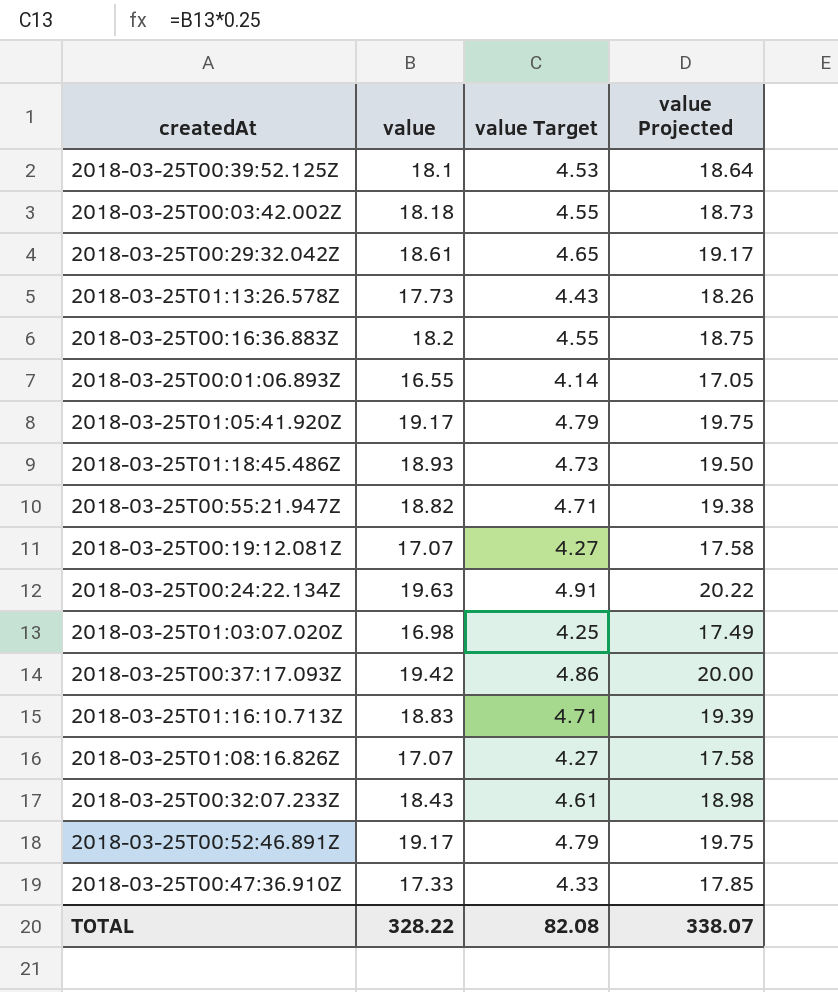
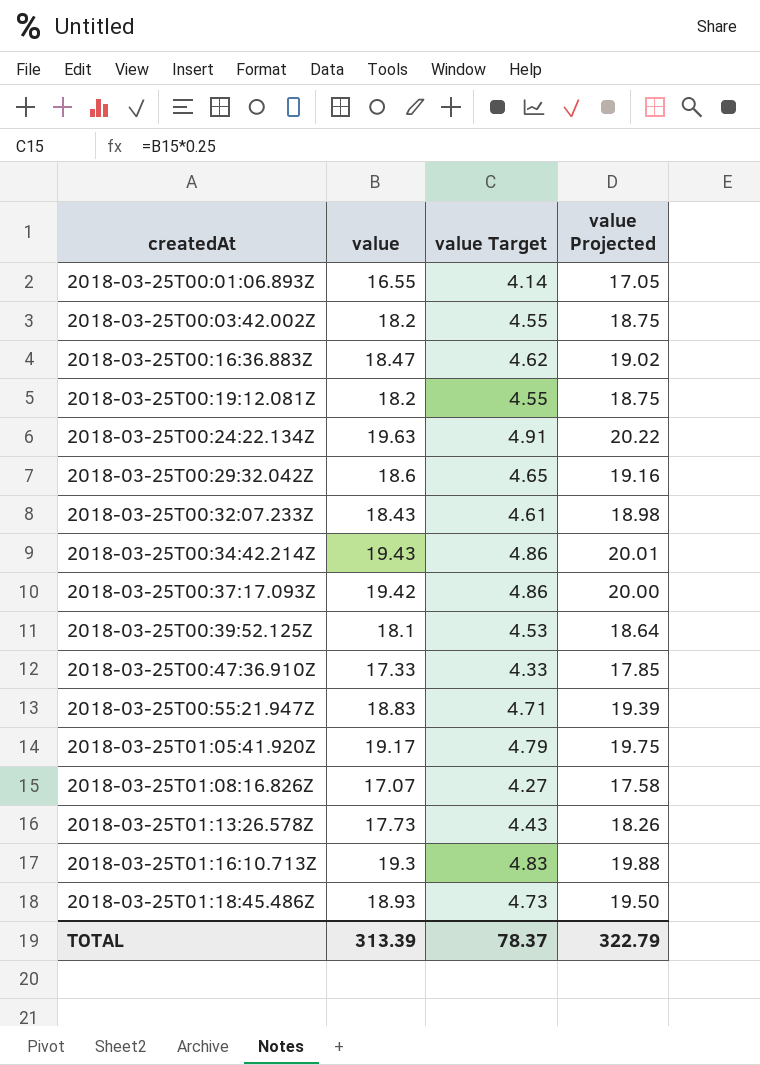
row order: none -> createdAt ascending
row 2018-03-25T01:03:07.020Z: 16.98 | 4.25 | 17.49 -> none
row 2018-03-25T00:52:46.891Z: 19.17 | 4.79 | 19.75 -> none
2018-03-25T00:03:42.002Z | value: 18.18 -> 18.2
2018-03-25T00:03:42.002Z | value Projected: 18.73 -> 18.75
2018-03-25T00:16:36.883Z | value: 18.2 -> 18.47
2018-03-25T00:16:36.883Z | value Target: 4.55 -> 4.62
2018-03-25T00:16:36.883Z | value Projected: 18.75 -> 19.02
2018-03-25T00:19:12.081Z | value: 17.07 -> 18.2
2018-03-25T00:19:12.081Z | value Target: 4.27 -> 4.55
2018-03-25T00:19:12.081Z | value Projected: 17.58 -> 18.75
2018-03-25T00:29:32.042Z | value: 18.61 -> 18.6
2018-03-25T00:29:32.042Z | value Projected: 19.17 -> 19.16
row 2018-03-25T00:34:42.214Z: none -> 19.43 | 4.86 | 20.01
2018-03-25T00:55:21.947Z | value: 18.82 -> 18.83
2018-03-25T00:55:21.947Z | value Projected: 19.38 -> 19.39
2018-03-25T01:16:10.713Z | value: 18.83 -> 19.3
2018-03-25T01:16:10.713Z | value Target: 4.71 -> 4.83
2018-03-25T01:16:10.713Z | value Projected: 19.39 -> 19.88
TOTAL | value: 328.22 -> 313.39
TOTAL | value Target: 82.08 -> 78.37
TOTAL | value Projected: 338.07 -> 322.79

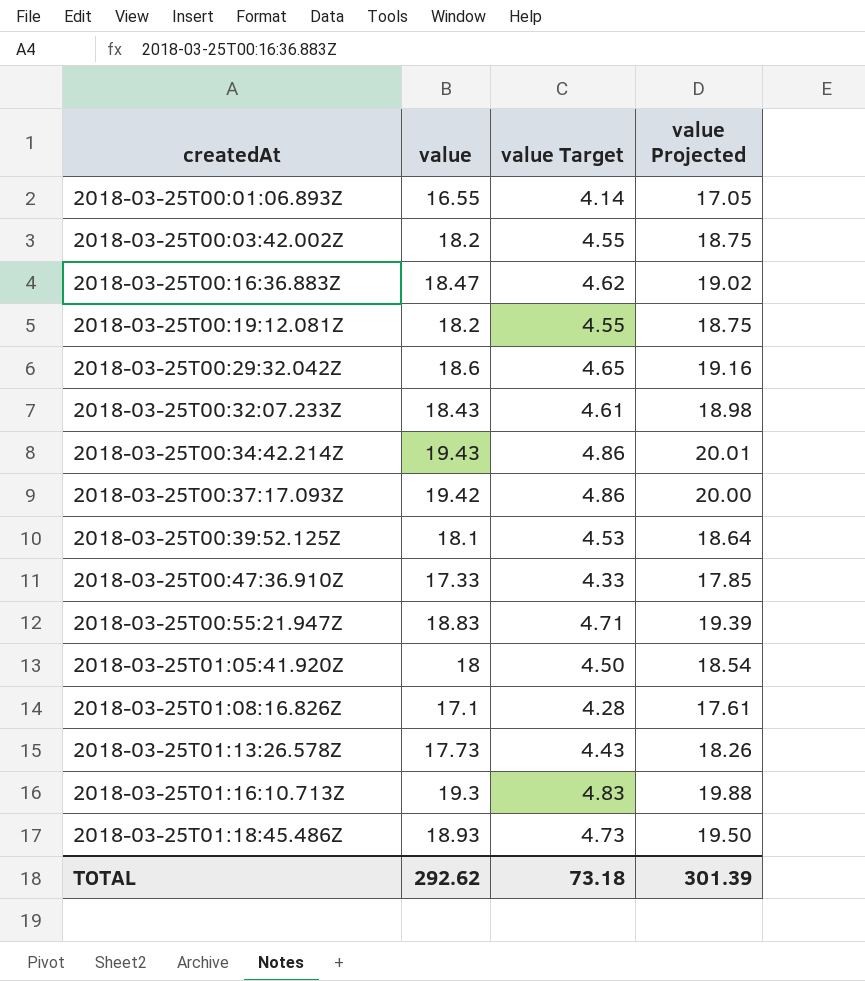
row 2018-03-25T00:24:22.134Z: 19.63 | 4.91 | 20.22 -> none
2018-03-25T01:05:41.920Z | value: 19.17 -> 18
2018-03-25T01:05:41.920Z | value Target: 4.79 -> 4.50
2018-03-25T01:05:41.920Z | value Projected: 19.75 -> 18.54
2018-03-25T01:08:16.826Z | value: 17.07 -> 17.1
2018-03-25T01:08:16.826Z | value Target: 4.27 -> 4.28
2018-03-25T01:08:16.826Z | value Projected: 17.58 -> 17.61
TOTAL | value: 313.39 -> 292.62
TOTAL | value Target: 78.37 -> 73.18
TOTAL | value Projected: 322.79 -> 301.39

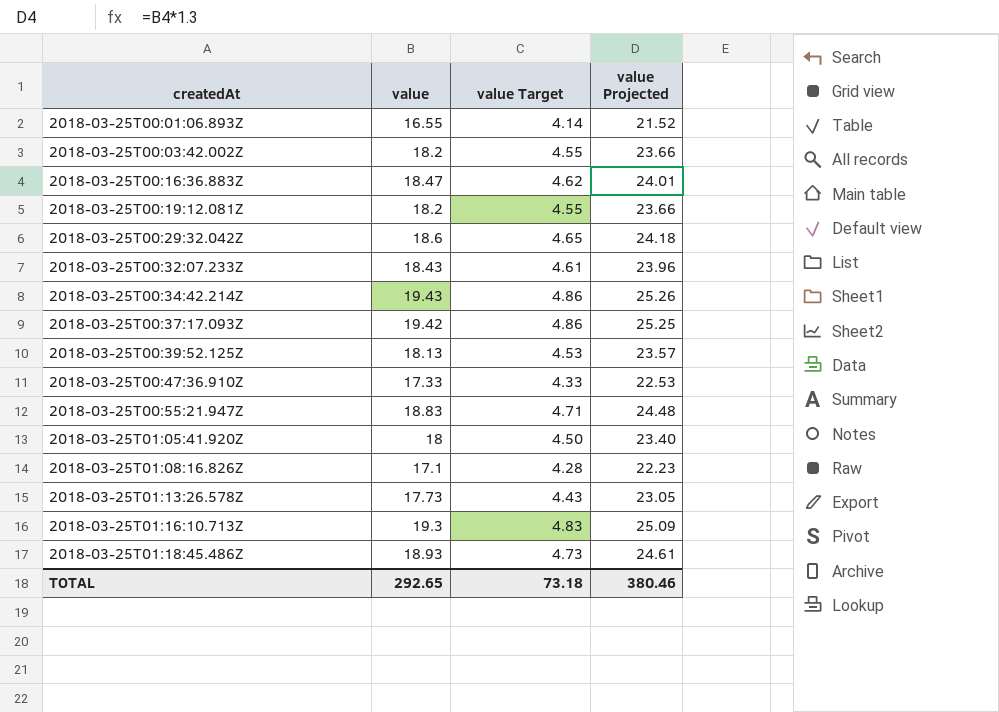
column value Projected | formula: [value] * 1.03 -> [value] * 1.3
2018-03-25T00:39:52.125Z | value: 18.1 -> 18.13
TOTAL | value: 292.62 -> 292.65
TOTAL | value Projected: 301.39 -> 380.46

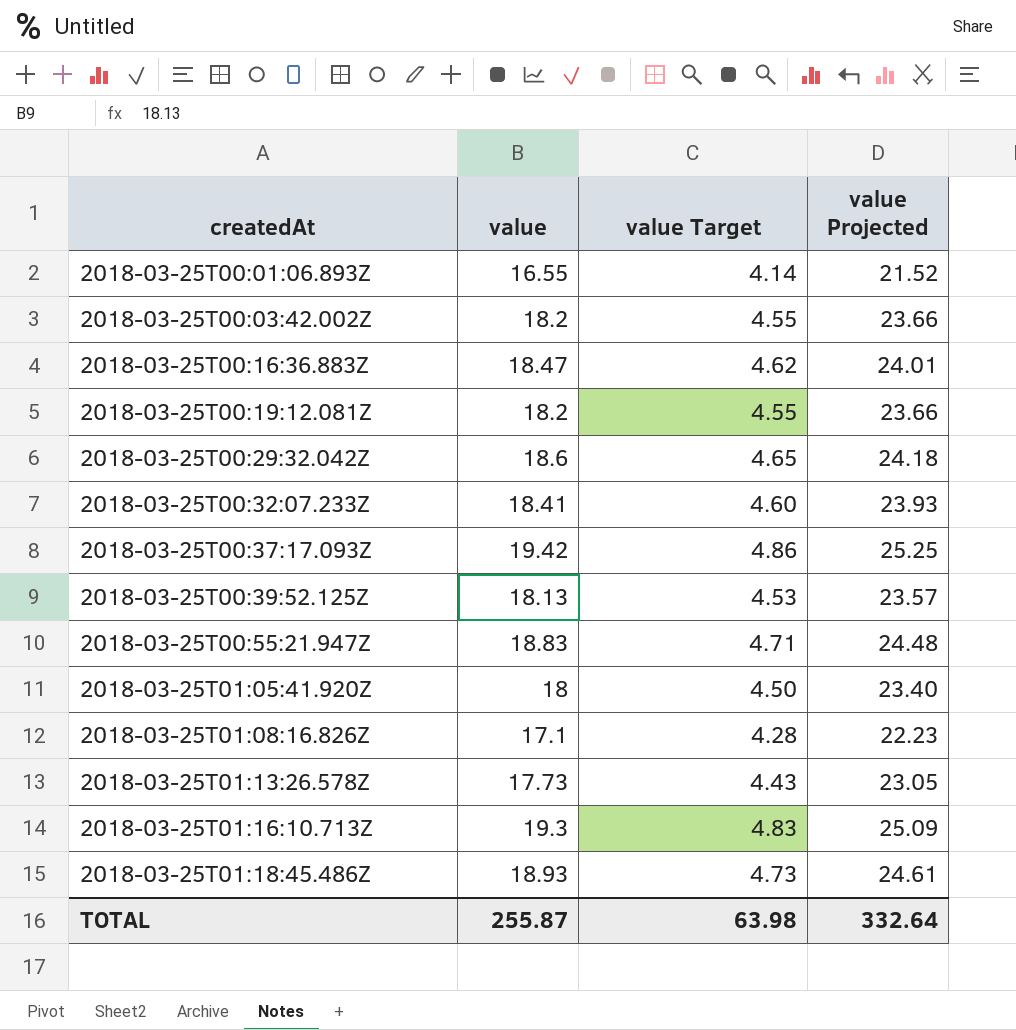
row 2018-03-25T00:34:42.214Z: 19.43 | 4.86 | 25.26 -> none
row 2018-03-25T00:47:36.910Z: 17.33 | 4.33 | 22.53 -> none
2018-03-25T00:32:07.233Z | value: 18.43 -> 18.41
2018-03-25T00:32:07.233Z | value Target: 4.61 -> 4.60
2018-03-25T00:32:07.233Z | value Projected: 23.96 -> 23.93
TOTAL | value: 292.65 -> 255.87
TOTAL | value Target: 73.18 -> 63.98
TOTAL | value Projected: 380.46 -> 332.64

